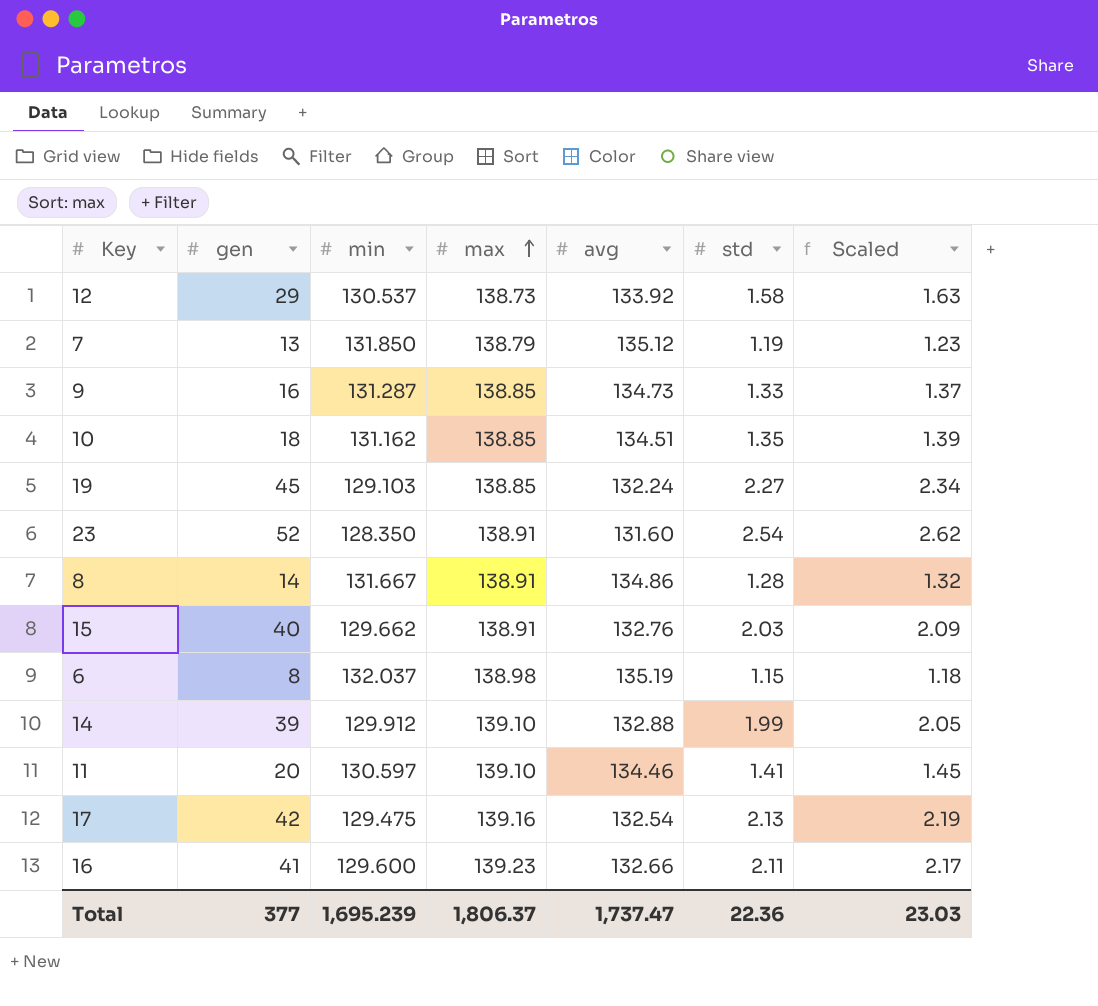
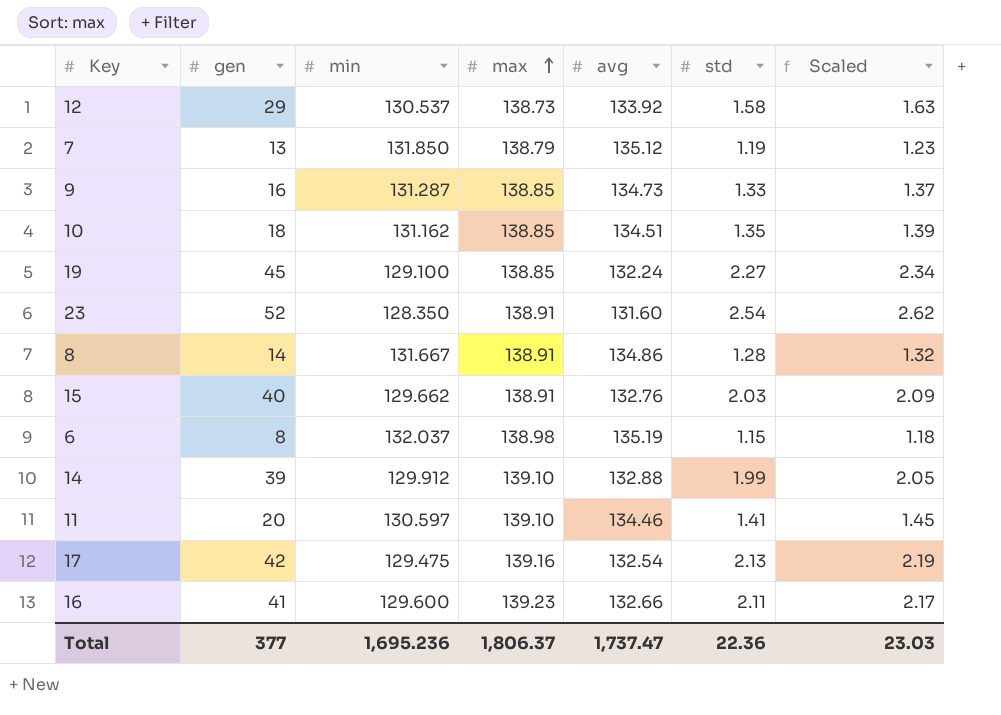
19 | min: 129.103 -> 129.100
Total | min: 1,695.239 -> 1,695.236

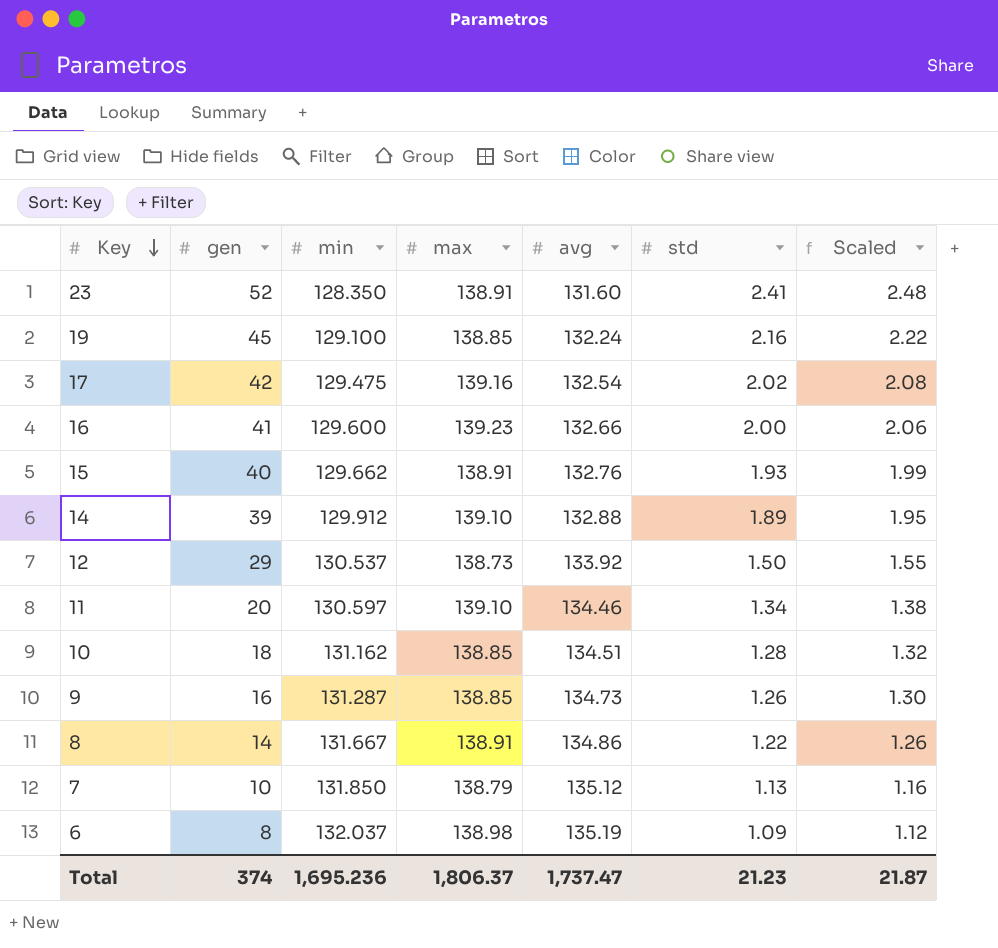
row order: max ascending -> Key descending
23 | std: 2.54 -> 2.41
23 | Scaled: 2.62 -> 2.48
19 | std: 2.27 -> 2.16
19 | Scaled: 2.34 -> 2.22
17 | std: 2.13 -> 2.02
17 | Scaled: 2.19 -> 2.08
16 | std: 2.11 -> 2.00
16 | Scaled: 2.17 -> 2.06
15 | std: 2.03 -> 1.93
15 | Scaled: 2.09 -> 1.99
14 | std: 1.99 -> 1.89
14 | Scaled: 2.05 -> 1.95
12 | std: 1.58 -> 1.50
12 | Scaled: 1.63 -> 1.55
11 | std: 1.41 -> 1.34
11 | Scaled: 1.45 -> 1.38
10 | std: 1.35 -> 1.28
10 | Scaled: 1.39 -> 1.32
9 | std: 1.33 -> 1.26
9 | Scaled: 1.37 -> 1.30
8 | std: 1.28 -> 1.22
8 | Scaled: 1.32 -> 1.26
7 | gen: 13 -> 10
7 | std: 1.19 -> 1.13
7 | Scaled: 1.23 -> 1.16
6 | std: 1.15 -> 1.09
6 | Scaled: 1.18 -> 1.12
Total | gen: 377 -> 374
Total | std: 22.36 -> 21.23
Total | Scaled: 23.03 -> 21.87

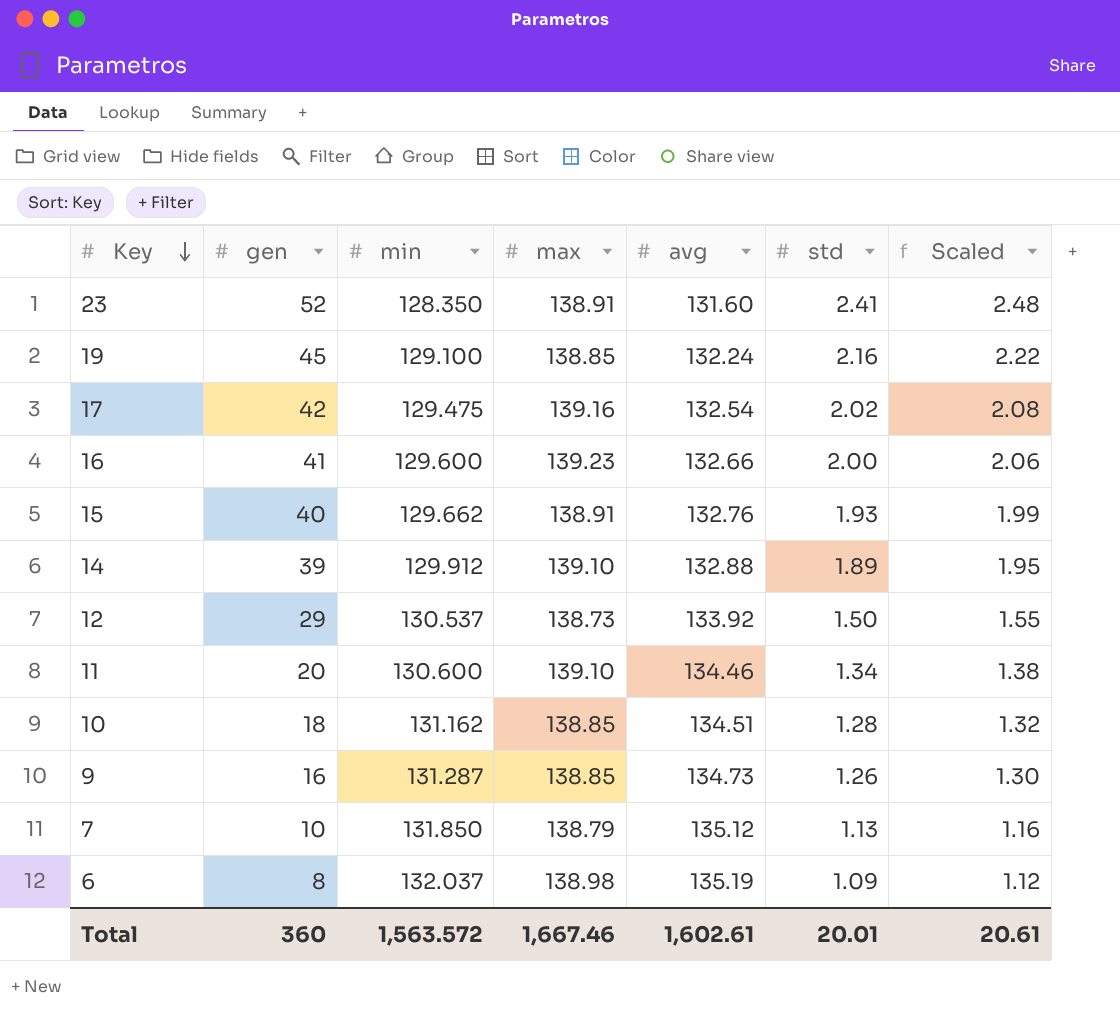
row 8: 14 | 131.667 | 138.91 | 134.86 | 1.22 | 1.26 -> none
11 | min: 130.597 -> 130.600
Total | gen: 374 -> 360
Total | min: 1,695.236 -> 1,563.572
Total | max: 1,806.37 -> 1,667.46
Total | avg: 1,737.47 -> 1,602.61
Total | std: 21.23 -> 20.01
Total | Scaled: 21.87 -> 20.61

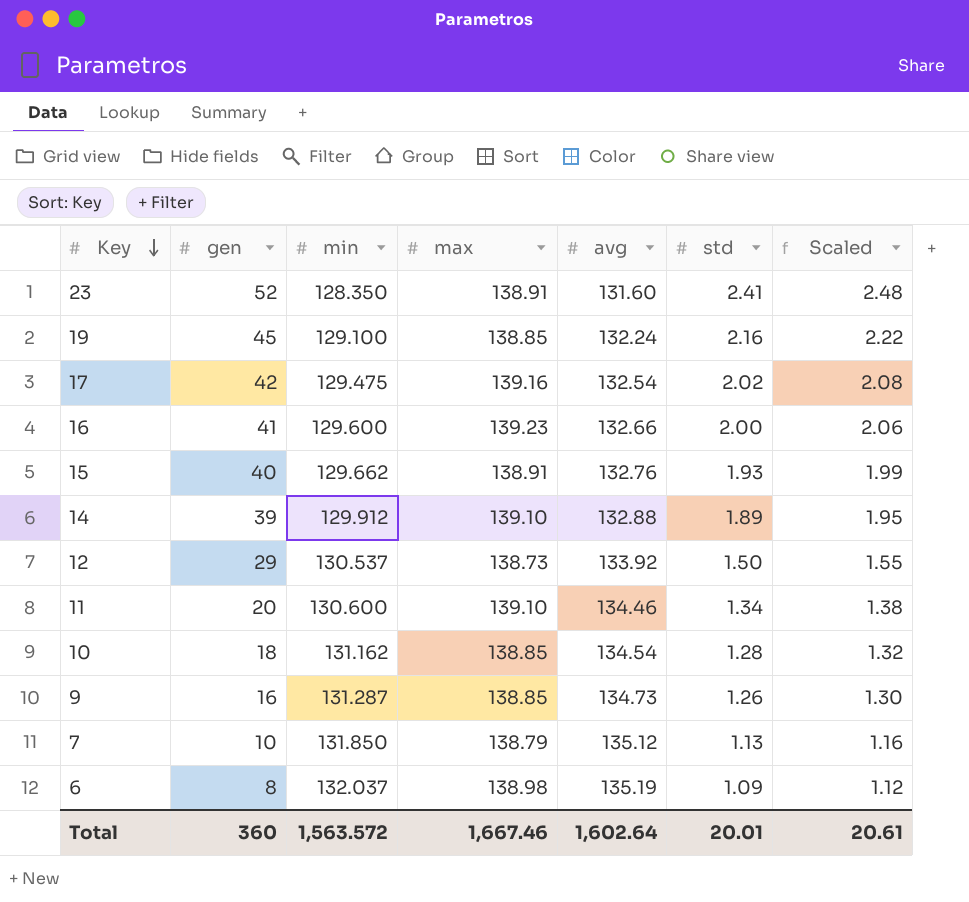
10 | avg: 134.51 -> 134.54
Total | avg: 1,602.61 -> 1,602.64

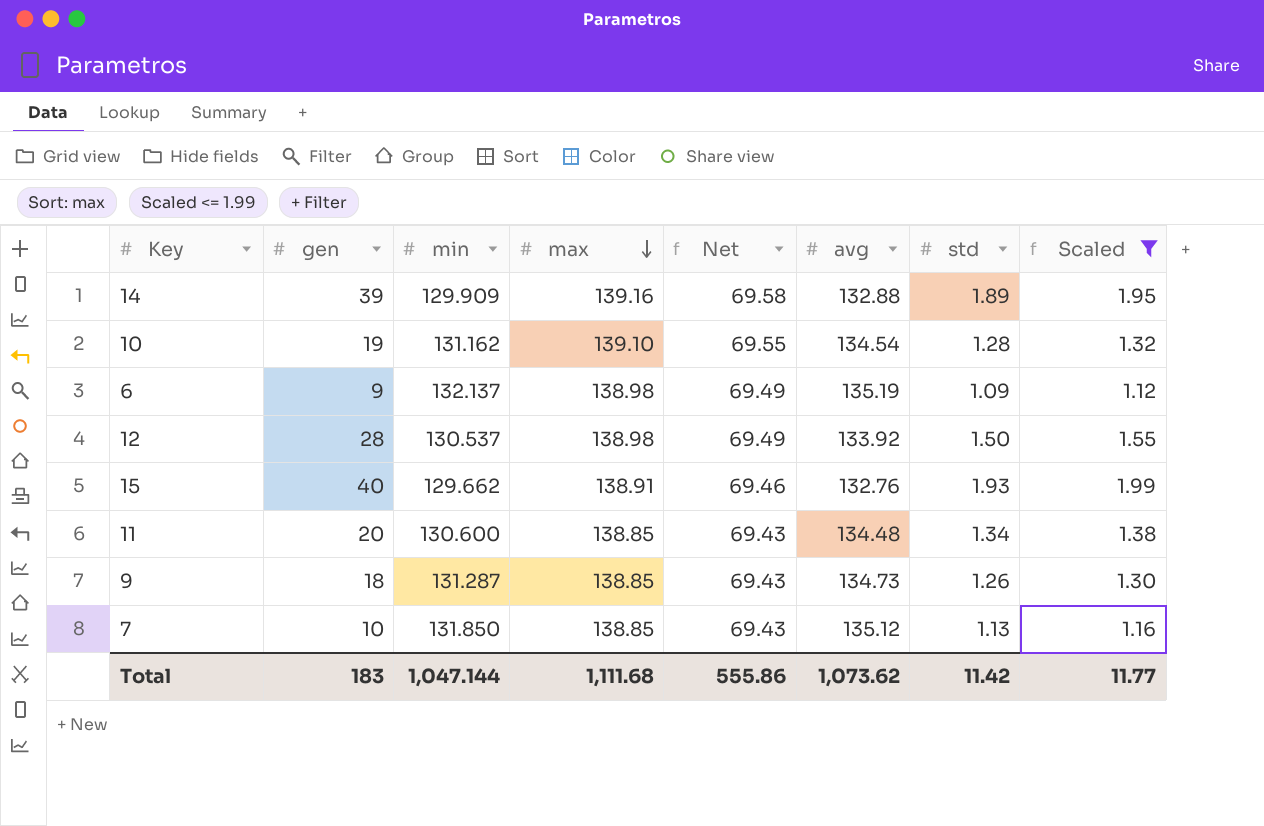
filter: none -> Scaled <= 1.99
row order: Key descending -> max descending
column Net | formula: none -> [max] * 0.5
14 | min: 129.912 -> 129.909
14 | max: 139.10 -> 139.16
10 | gen: 18 -> 19
10 | max: 138.85 -> 139.10
6 | gen: 8 -> 9
6 | min: 132.037 -> 132.137
12 | gen: 29 -> 28
12 | max: 138.73 -> 138.98
11 | max: 139.10 -> 138.85
11 | avg: 134.46 -> 134.48
9 | gen: 16 -> 18
7 | max: 138.79 -> 138.85
Total | gen: 360 -> 183
Total | min: 1,563.572 -> 1,047.144
Total | max: 1,667.46 -> 1,111.68
Total | avg: 1,602.64 -> 1,073.62
Total | std: 20.01 -> 11.42
Total | Scaled: 20.61 -> 11.77

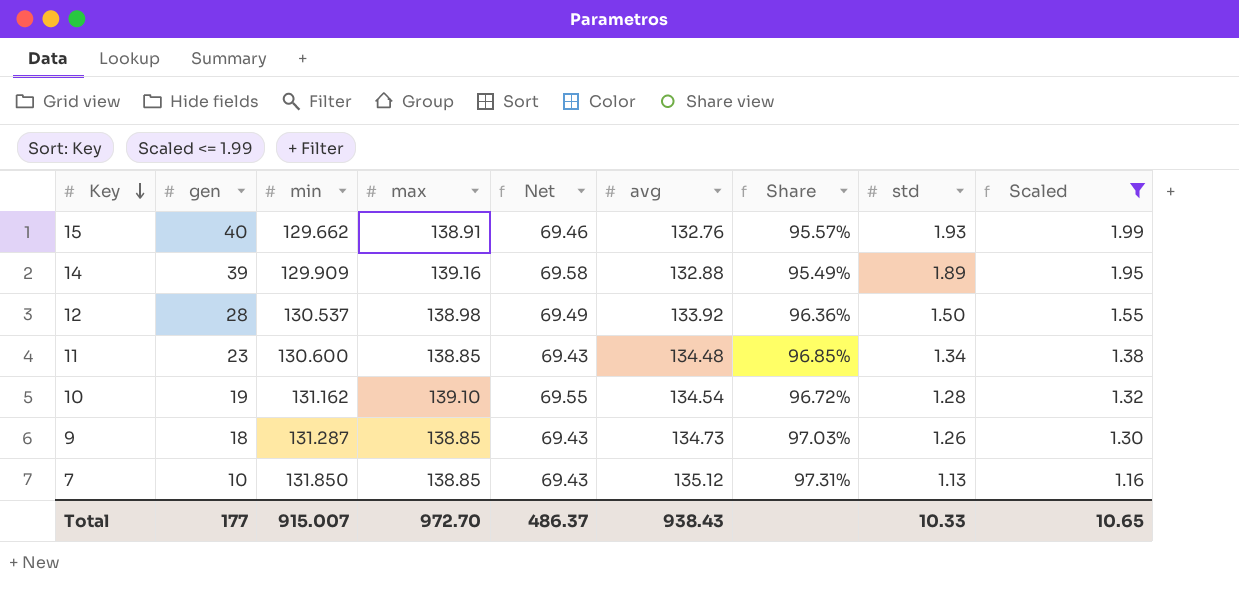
row order: max descending -> Key descending
column Share | formula: none -> [avg] / [max]
row 6: 9 | 132.137 | 138.98 | 69.49 | 135.19 | 1.09 | 1.12 -> none
11 | gen: 20 -> 23
Total | gen: 183 -> 177
Total | min: 1,047.144 -> 915.007
Total | max: 1,111.68 -> 972.70
Total | Net: 555.86 -> 486.37
Total | avg: 1,073.62 -> 938.43
Total | std: 11.42 -> 10.33
Total | Scaled: 11.77 -> 10.65

